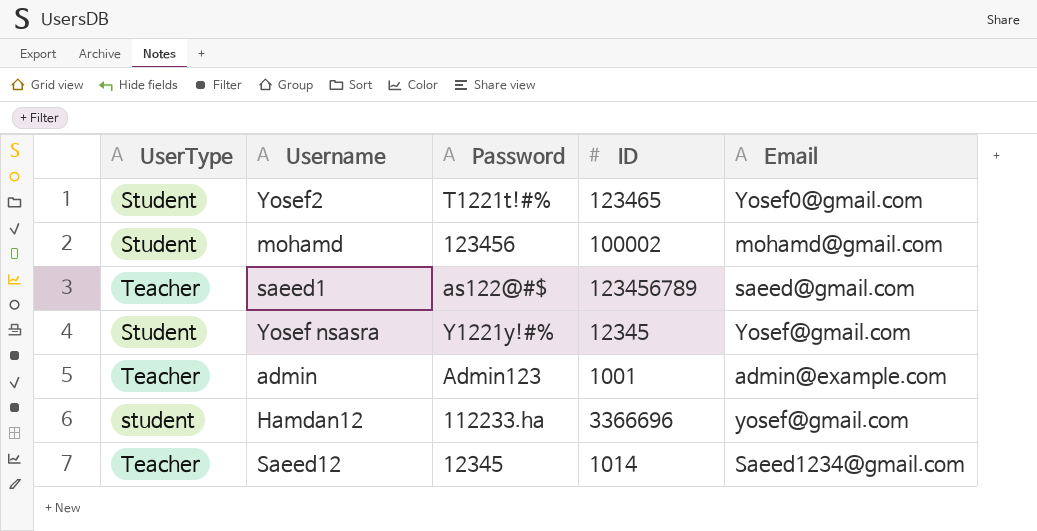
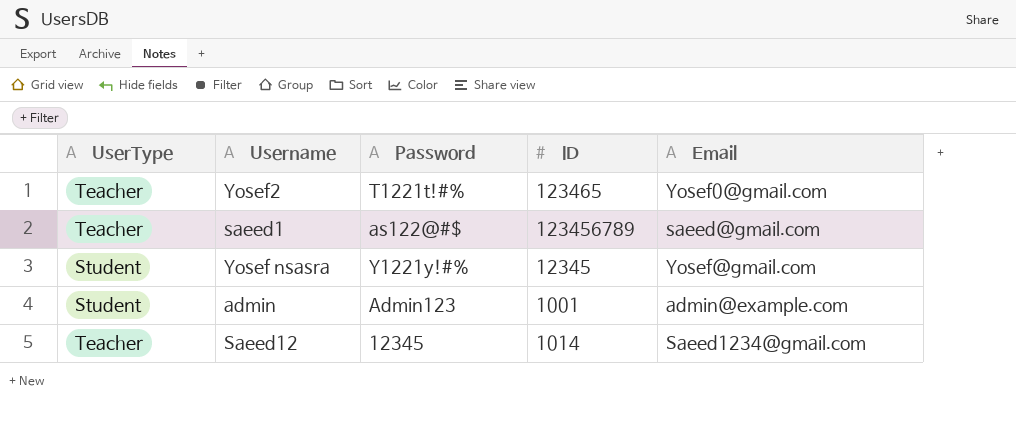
row mohamd: Student | 123456 | 100002 | mohamd@gmail.com -> none
row Hamdan12: student | 112233.ha | 3366696 | yosef@gmail.com -> none
Yosef2 | UserType: Student -> Teacher
admin | UserType: Teacher -> Student

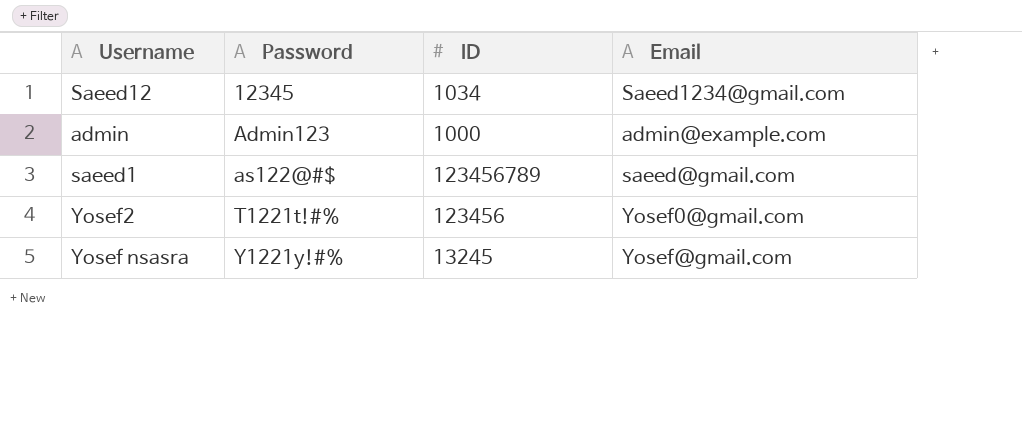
row order: none -> Password ascending
column UserType | position: 1 -> none
Saeed12 | ID: 1014 -> 1034
admin | ID: 1001 -> 1000
Yosef2 | ID: 123465 -> 123456
Yosef nsasra | ID: 12345 -> 13245

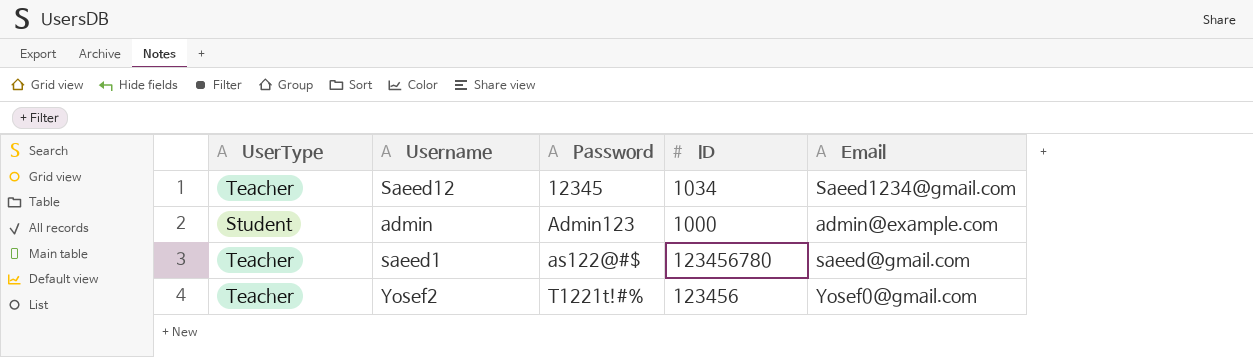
column UserType | position: none -> 1
row Yosef nsasra: Y1221y!#% | 13245 | Yosef@gmail.com -> none
saeed1 | ID: 123456789 -> 123456780

